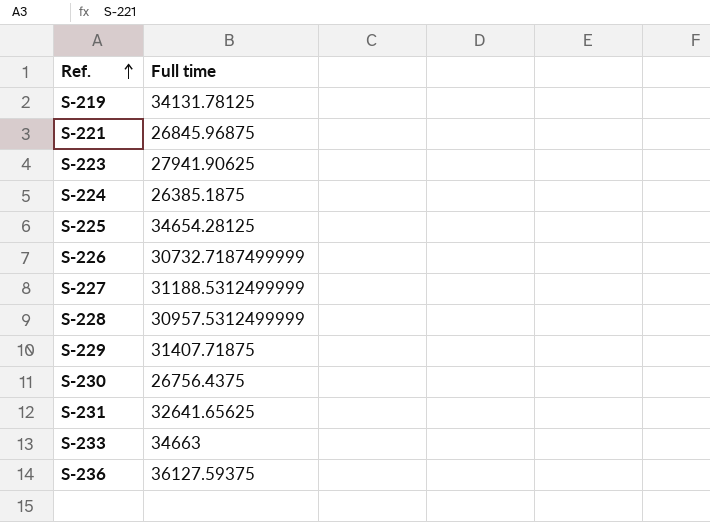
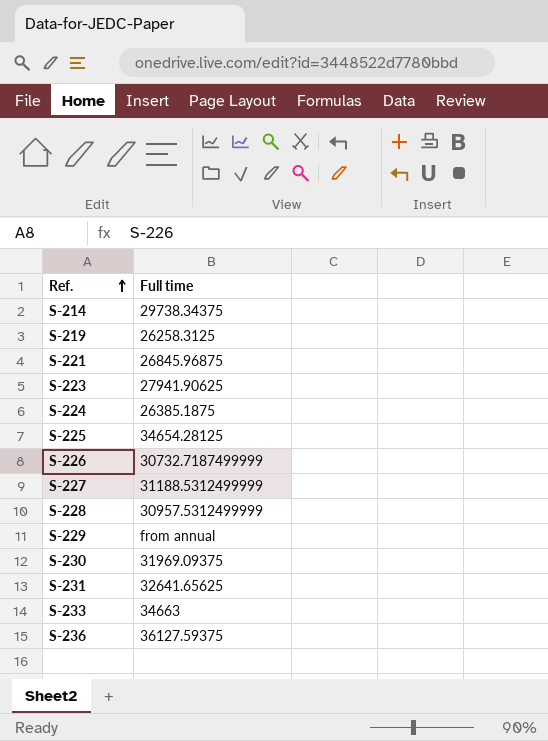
row S-214: none -> 29738.34375
S-219 | Full time: 34131.78125 -> 26258.3125
S-229 | Full time: 31407.71875 -> from annual
S-230 | Full time: 26756.4375 -> 31969.09375

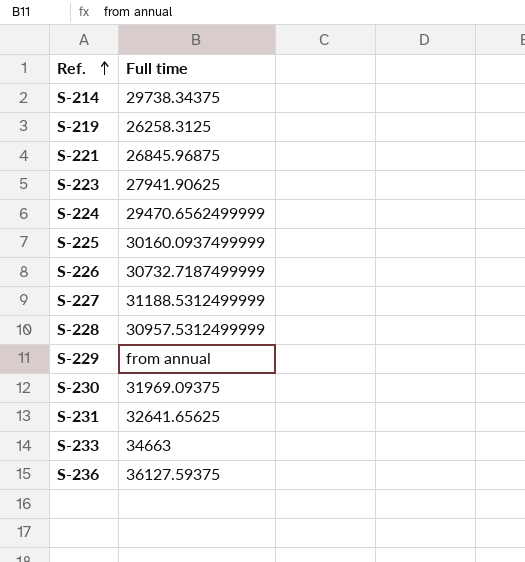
S-224 | Full time: 26385.1875 -> 29470.6562499999
S-225 | Full time: 34654.28125 -> 30160.0937499999

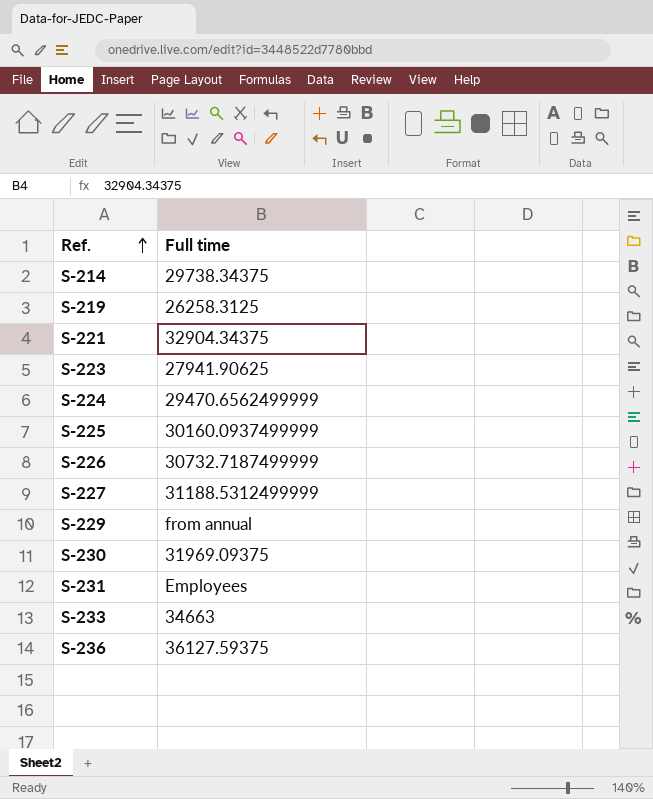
row S-228: 30957.5312499999 -> none
S-221 | Full time: 26845.96875 -> 32904.34375
S-231 | Full time: 32641.65625 -> Employees

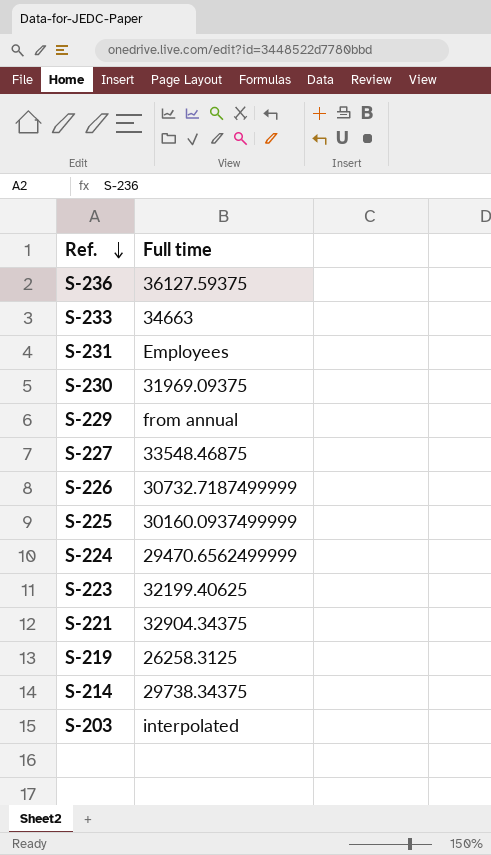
row order: Ref. ascending -> Ref. descending
S-227 | Full time: 31188.5312499999 -> 33548.46875
S-223 | Full time: 27941.90625 -> 32199.40625
row S-203: none -> interpolated

